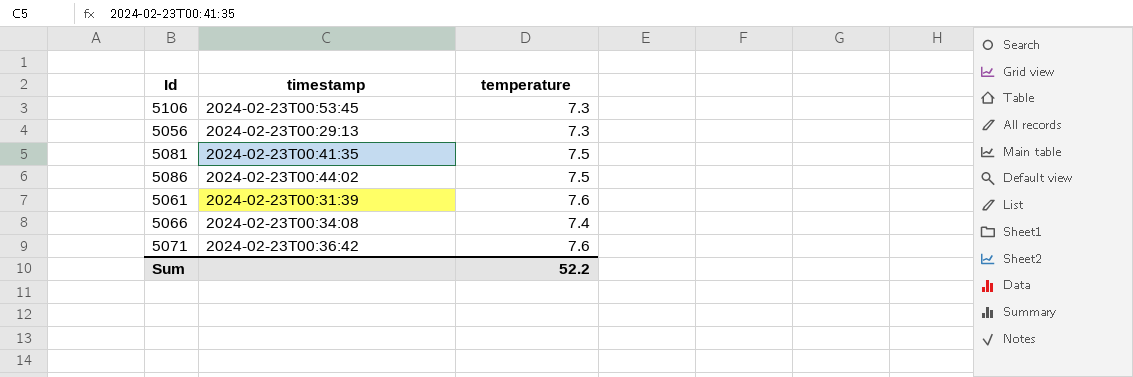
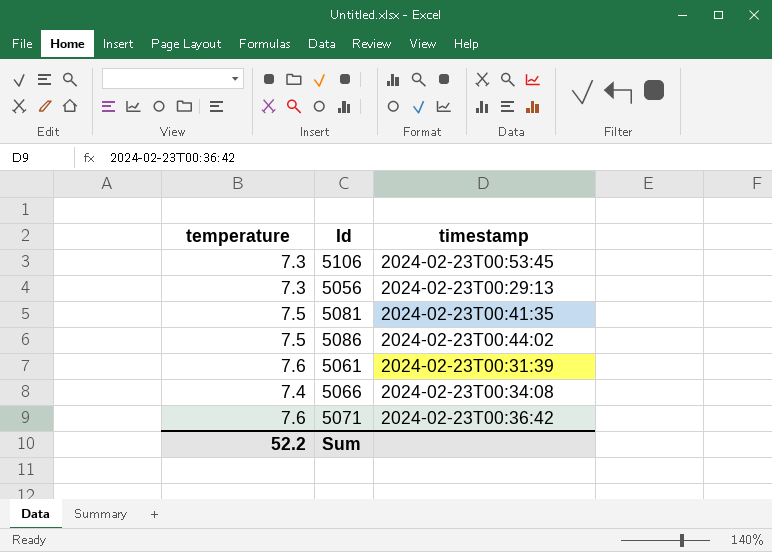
column temperature | position: 3 -> 1

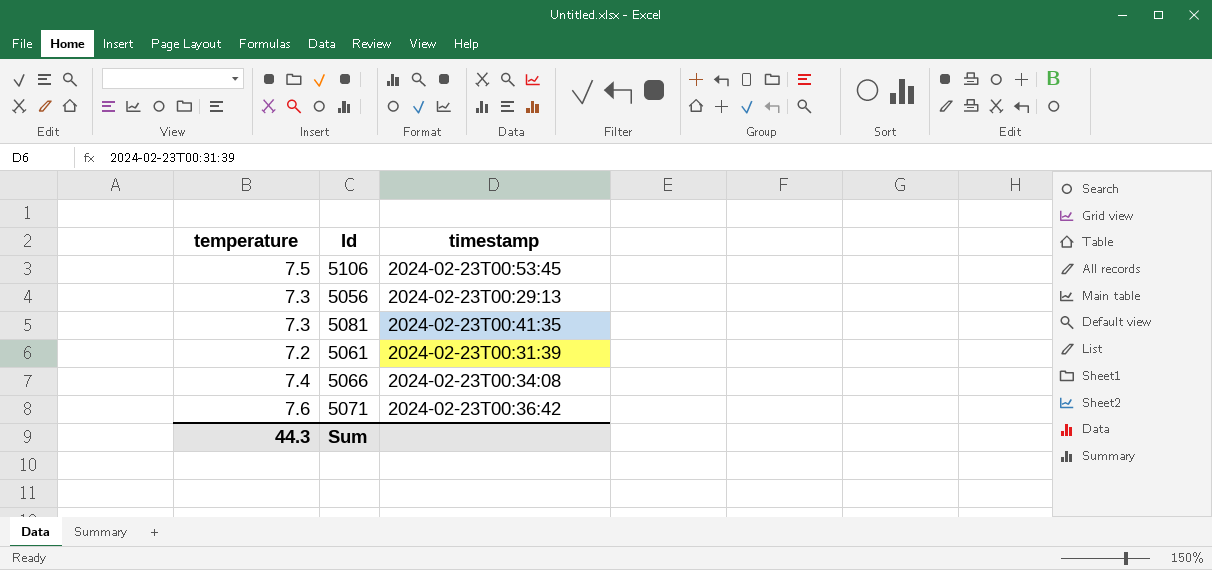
row 5086: 7.5 | 2024-02-23T00:44:02 -> none
5106 | temperature: 7.3 -> 7.5
5081 | temperature: 7.5 -> 7.3
5061 | temperature: 7.6 -> 7.2
Sum | temperature: 52.2 -> 44.3

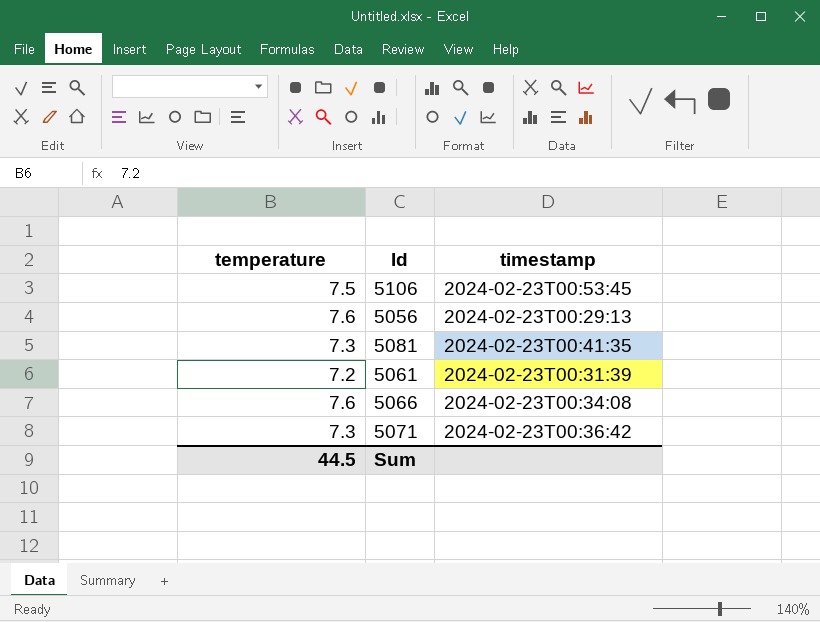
5056 | temperature: 7.3 -> 7.6
5066 | temperature: 7.4 -> 7.6
5071 | temperature: 7.6 -> 7.3
Sum | temperature: 44.3 -> 44.5

